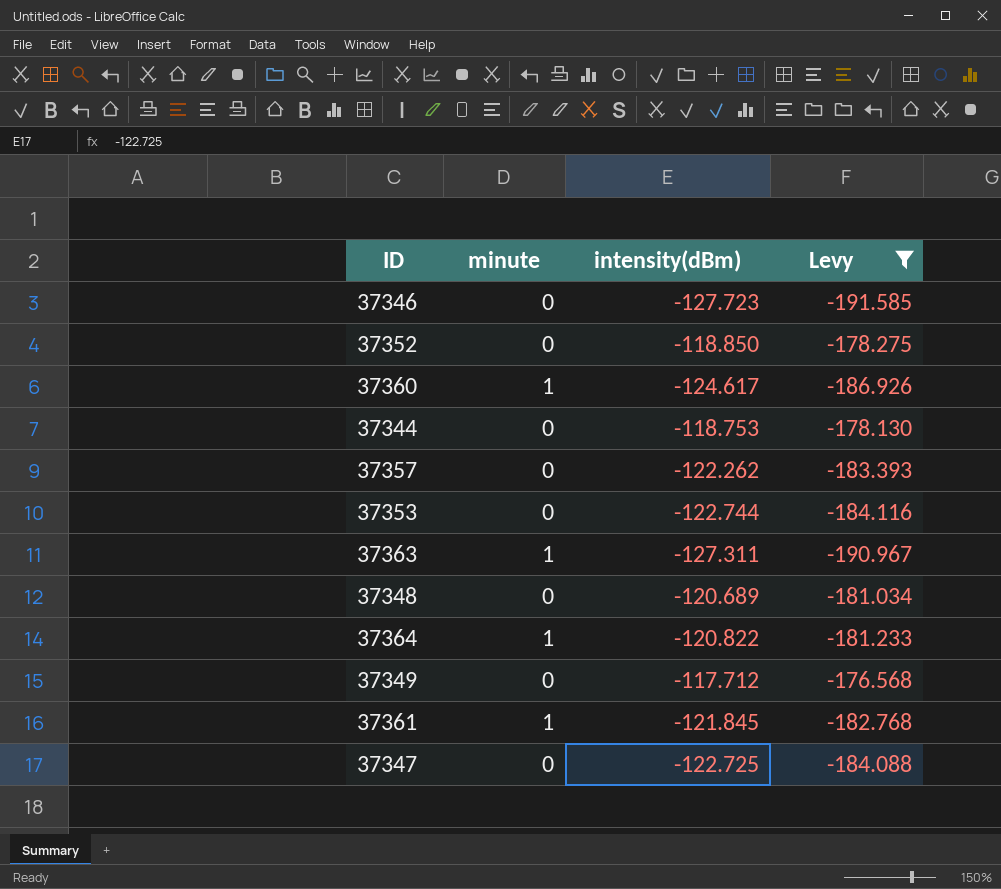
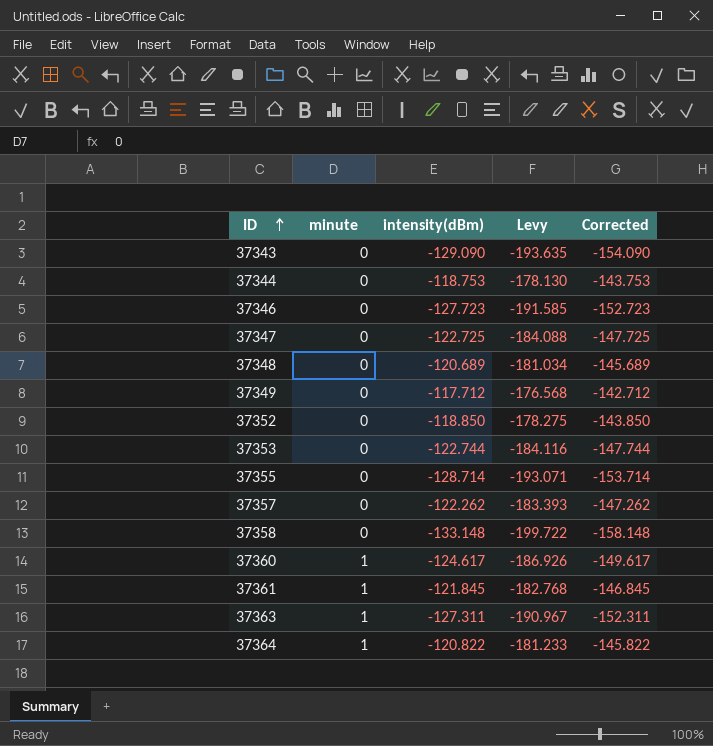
filter: Levy >= -191.585 -> none
row order: none -> ID ascending
column Corrected | formula: none -> [intensity(dBm)] - 25

